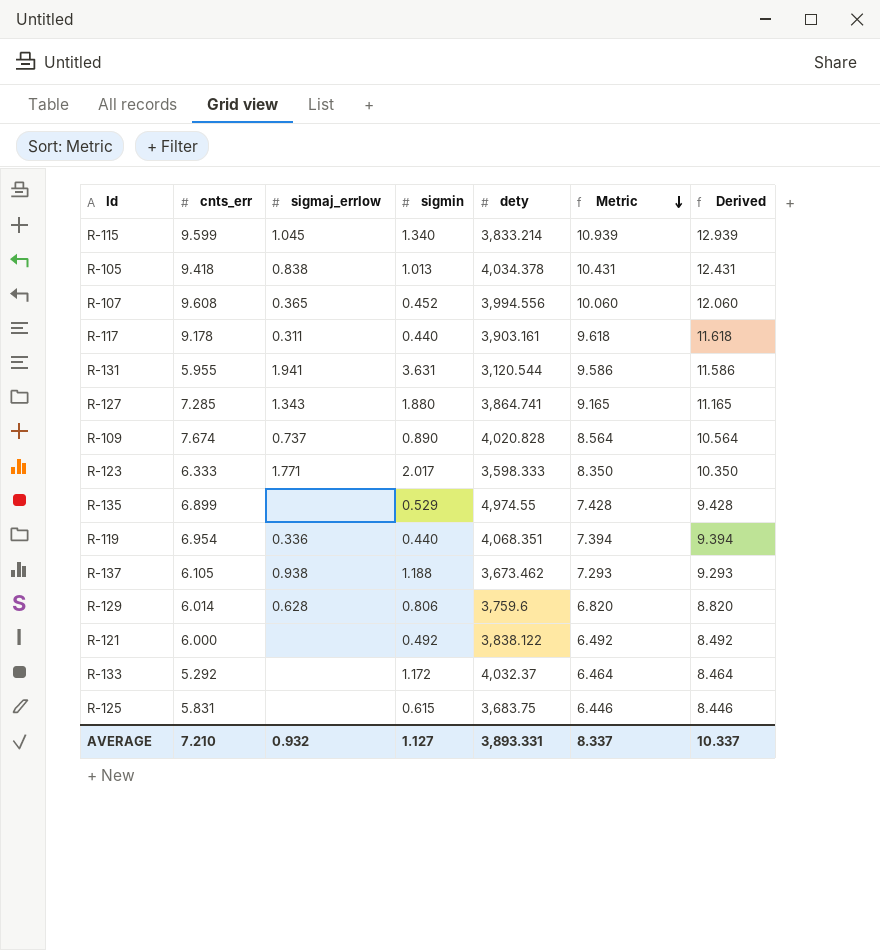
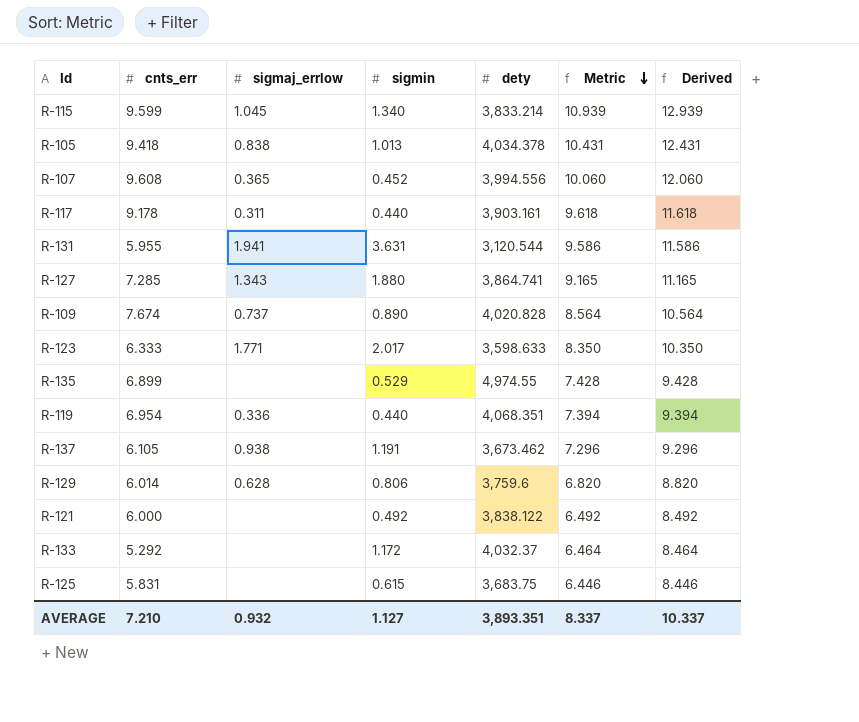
R-123 | dety: 3,598.333 -> 3,598.633
R-137 | sigmin: 1.188 -> 1.191
R-137 | Metric: 7.293 -> 7.296
R-137 | Derived: 9.293 -> 9.296
AVERAGE | dety: 3,893.331 -> 3,893.351

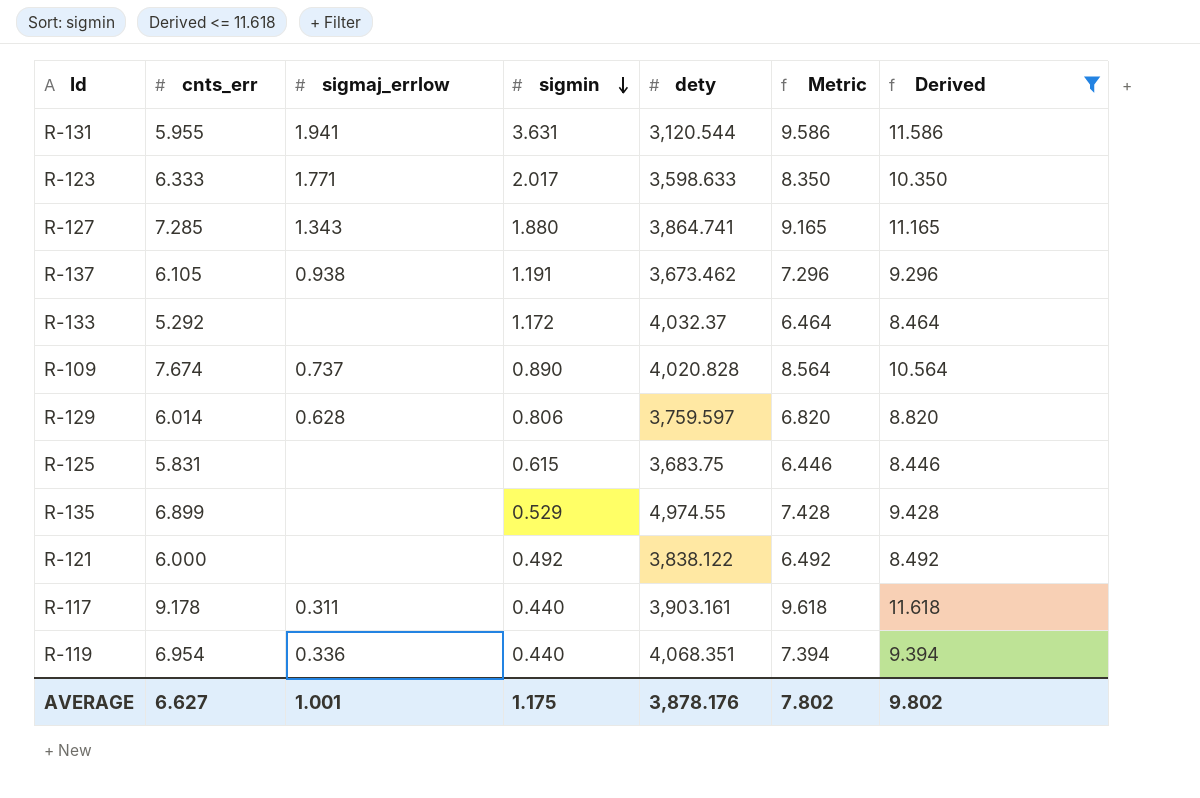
filter: none -> Derived <= 11.618
row order: Metric descending -> sigmin descending
R-129 | dety: 3,759.6 -> 3,759.597
AVERAGE | cnts_err: 7.210 -> 6.627
AVERAGE | sigmaj_errlow: 0.932 -> 1.001
AVERAGE | sigmin: 1.127 -> 1.175
AVERAGE | dety: 3,893.351 -> 3,878.176
AVERAGE | Metric: 8.337 -> 7.802
AVERAGE | Derived: 10.337 -> 9.802

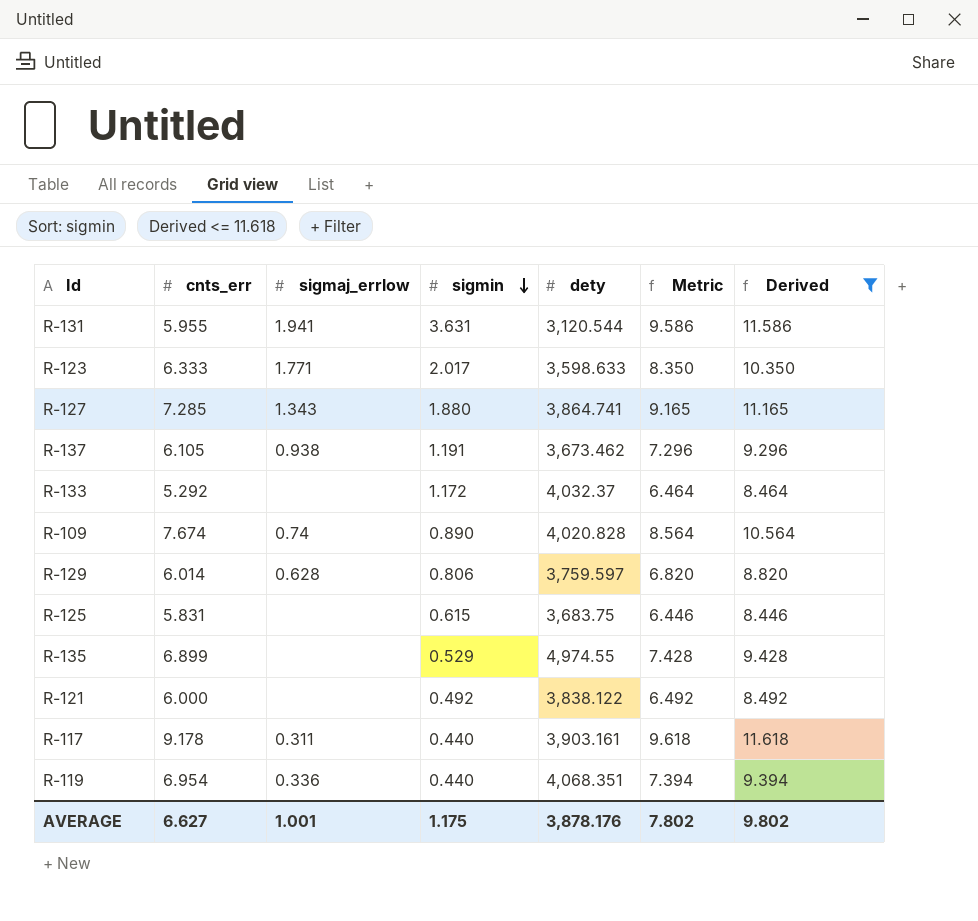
R-109 | sigmaj_errlow: 0.737 -> 0.74

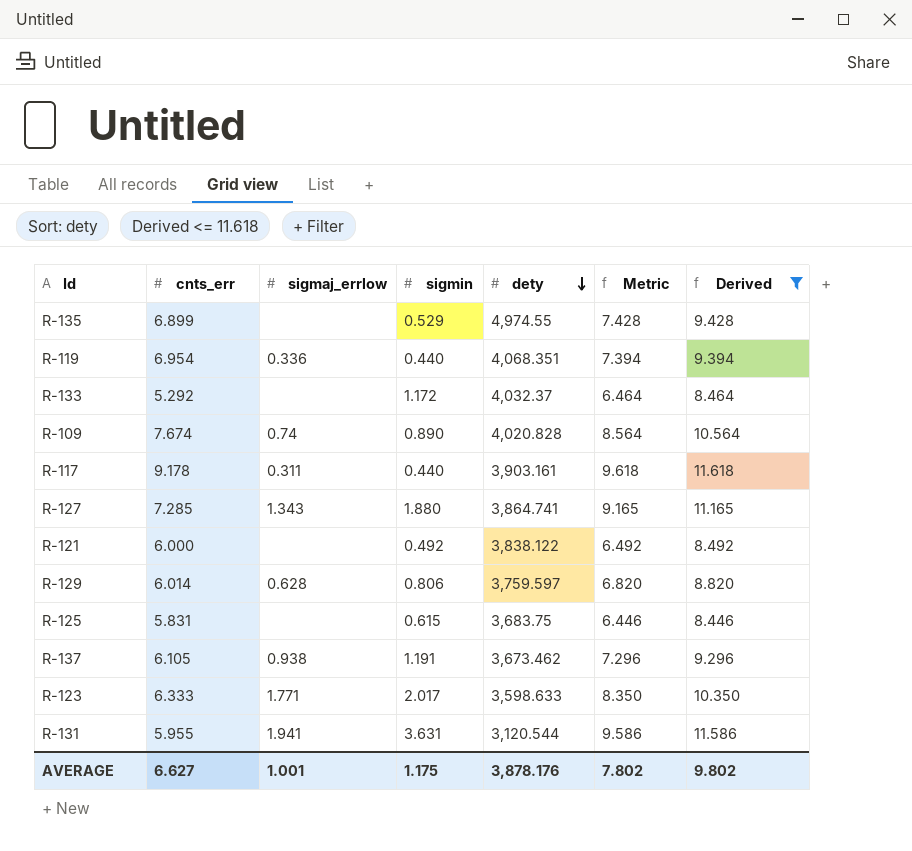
row order: sigmin descending -> dety descending

